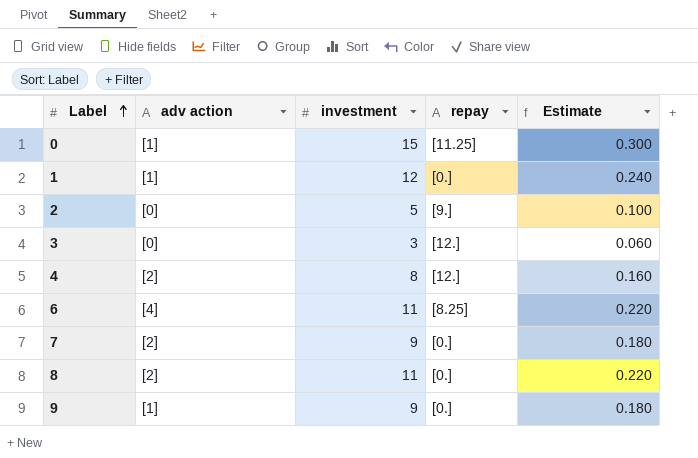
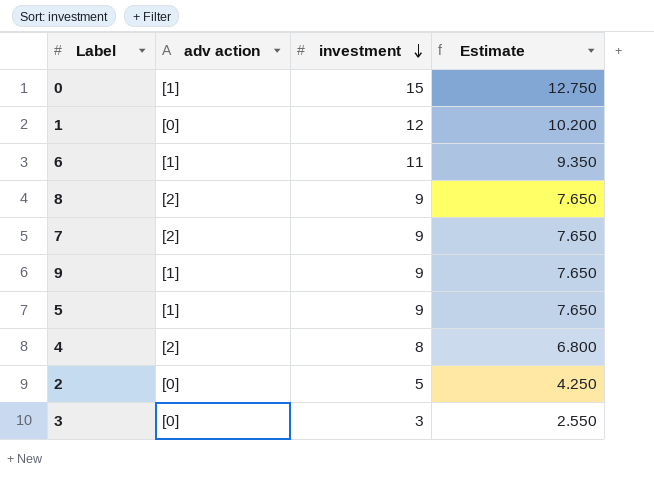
row order: Label ascending -> investment descending
column repay | position: 4 -> none
column Estimate | formula: [investment] * 0.02 -> [investment] * 0.85
1 | adv action: [1] -> [0]
6 | adv action: [4] -> [1]
8 | investment: 11 -> 9
row 5: none -> [1] | 9 | 7.650

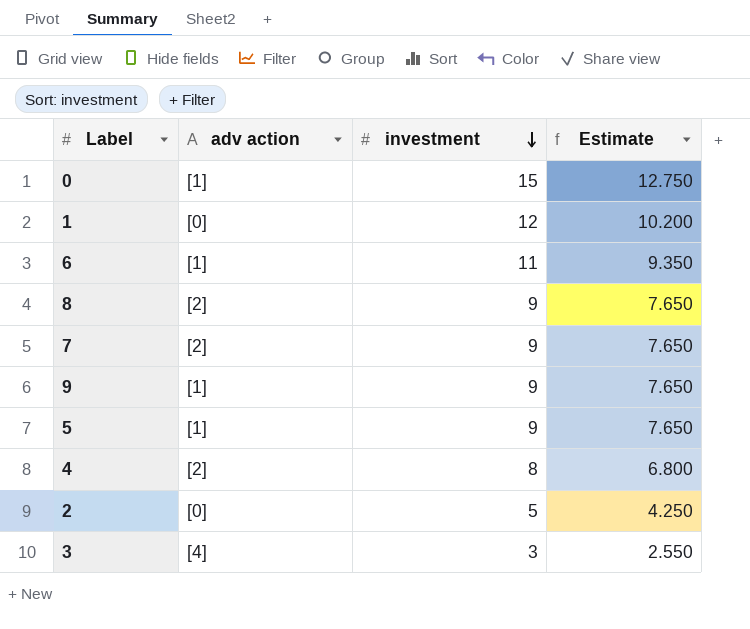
3 | adv action: [0] -> [4]

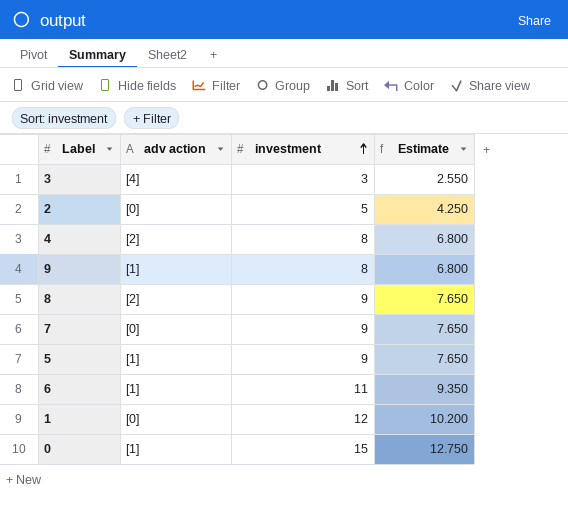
row order: investment descending -> investment ascending
9 | investment: 9 -> 8
9 | Estimate: 7.650 -> 6.800
7 | adv action: [2] -> [0]

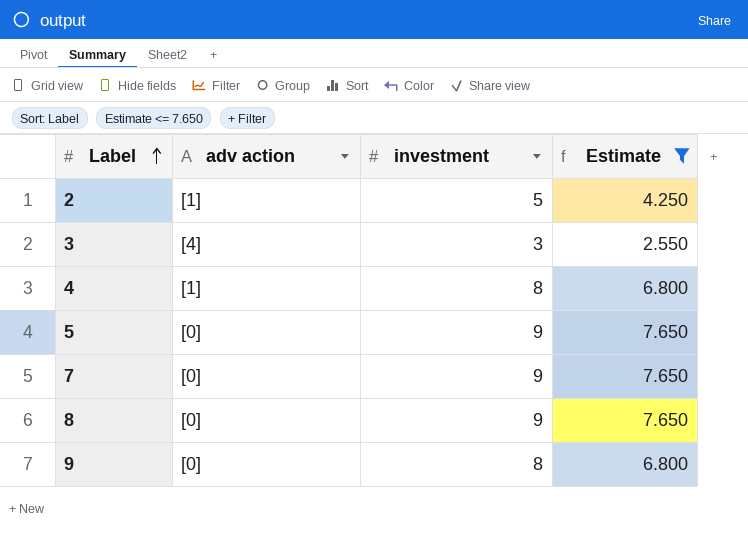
filter: none -> Estimate <= 7.650
row order: investment ascending -> Label ascending
2 | adv action: [0] -> [1]
4 | adv action: [2] -> [1]
5 | adv action: [1] -> [0]
8 | adv action: [2] -> [0]
9 | adv action: [1] -> [0]

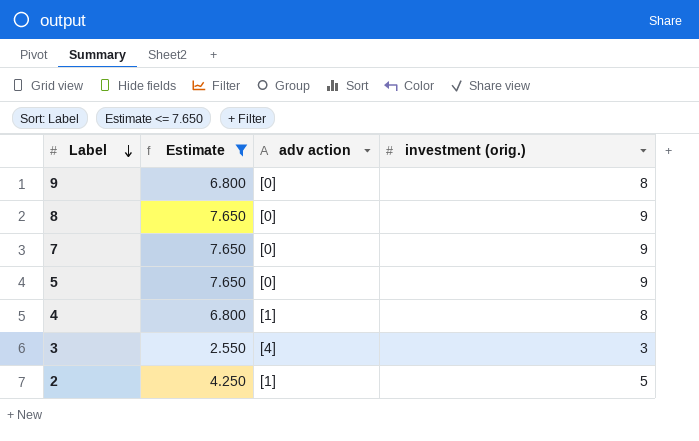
row order: Label ascending -> Label descending
column Estimate | position: 4 -> 2
column name: investment -> investment (orig.)

